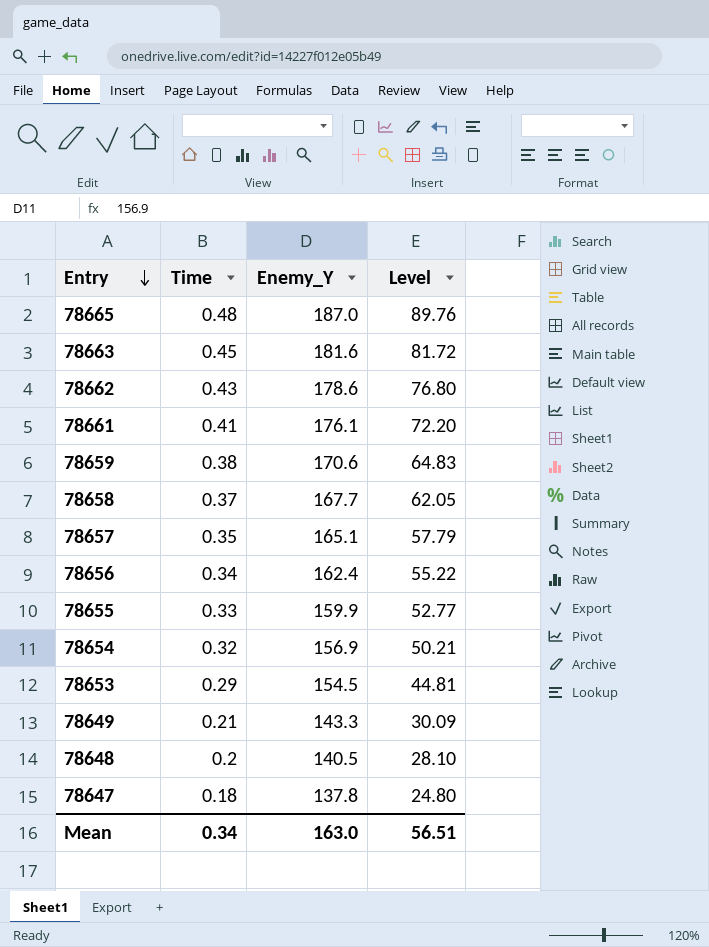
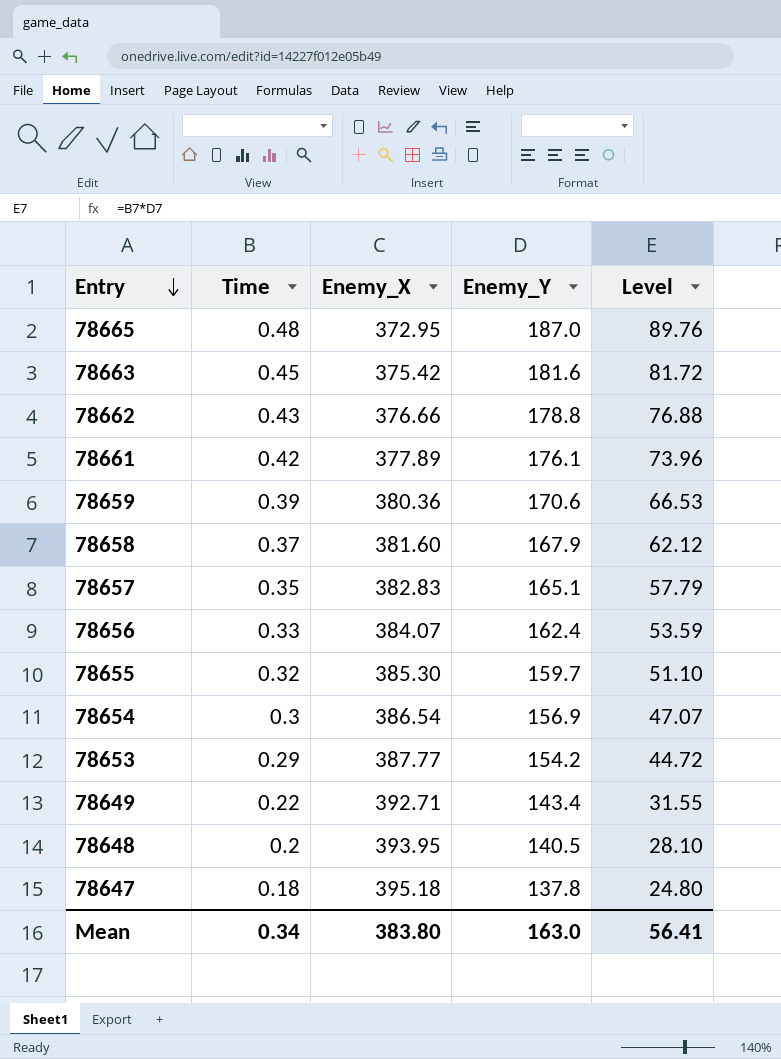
column Enemy_X | position: none -> 3
78662 | Enemy_Y: 178.6 -> 178.8
78662 | Level: 76.80 -> 76.88
78661 | Time: 0.41 -> 0.42
78661 | Level: 72.20 -> 73.96
78659 | Time: 0.38 -> 0.39
78659 | Level: 64.83 -> 66.53
78658 | Enemy_Y: 167.7 -> 167.9
78658 | Level: 62.05 -> 62.12
78656 | Time: 0.34 -> 0.33
78656 | Level: 55.22 -> 53.59
78655 | Time: 0.33 -> 0.32
78655 | Enemy_Y: 159.9 -> 159.7
78655 | Level: 52.77 -> 51.10
78654 | Time: 0.32 -> 0.3
78654 | Level: 50.21 -> 47.07
78653 | Enemy_Y: 154.5 -> 154.2
78653 | Level: 44.81 -> 44.72
78649 | Time: 0.21 -> 0.22
78649 | Enemy_Y: 143.3 -> 143.4
78649 | Level: 30.09 -> 31.55
Mean | Level: 56.51 -> 56.41

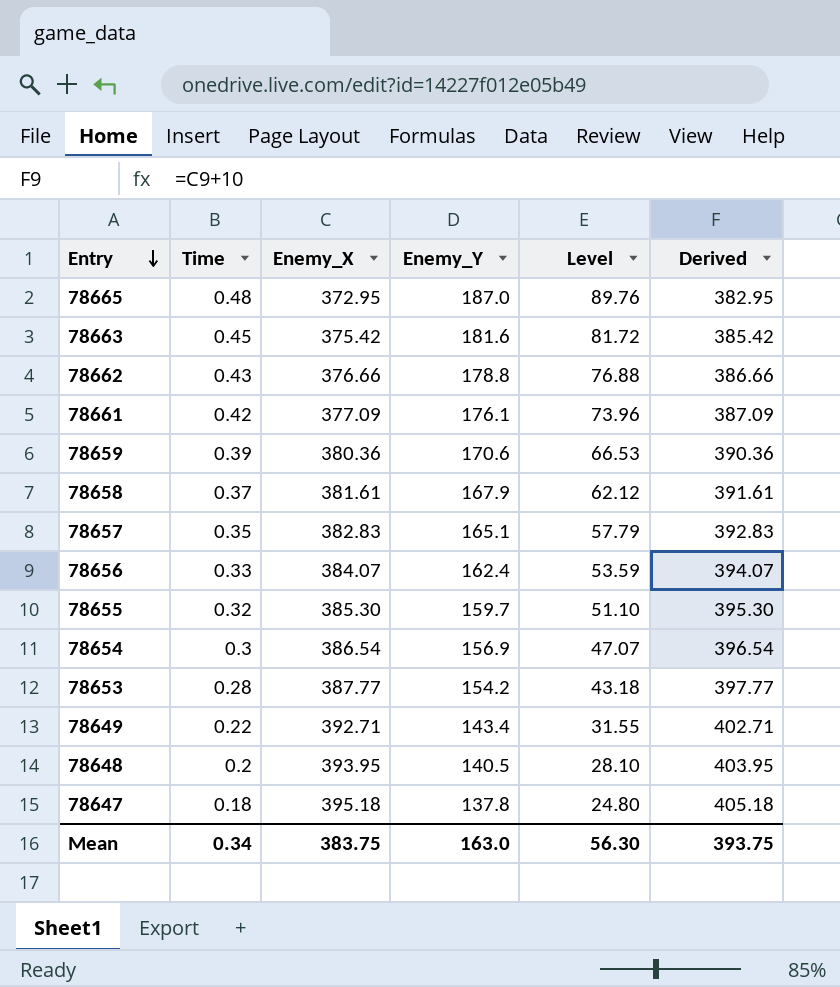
column Derived | formula: none -> [Enemy_X] + 10
78661 | Enemy_X: 377.89 -> 377.09
78658 | Enemy_X: 381.60 -> 381.61
78653 | Time: 0.29 -> 0.28
78653 | Level: 44.72 -> 43.18
Mean | Enemy_X: 383.80 -> 383.75
Mean | Level: 56.41 -> 56.30

